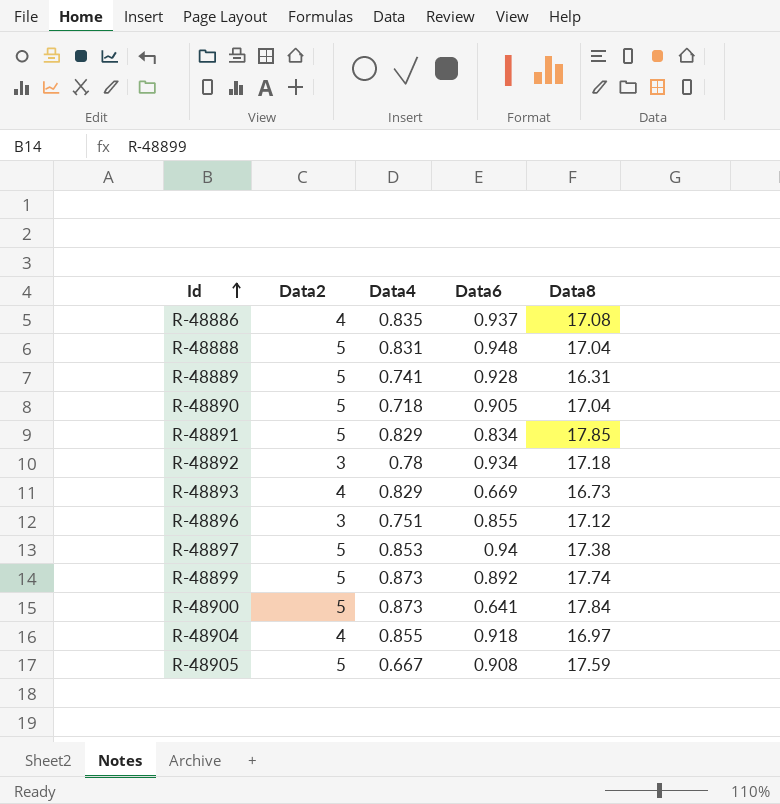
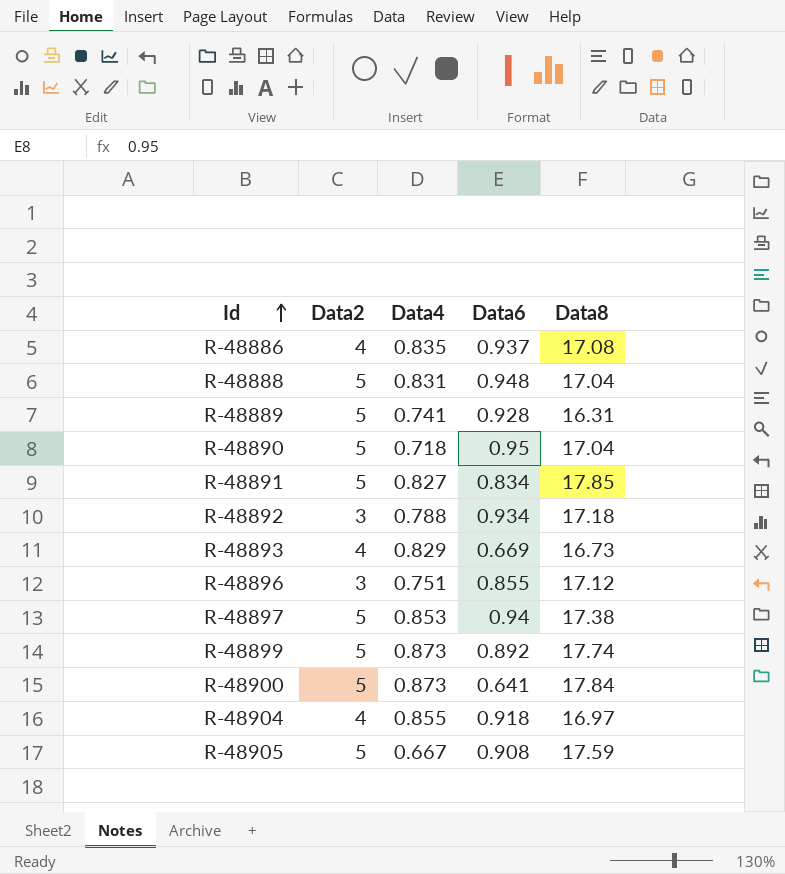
R-48890 | Data6: 0.905 -> 0.95
R-48891 | Data4: 0.829 -> 0.827
R-48892 | Data4: 0.78 -> 0.788

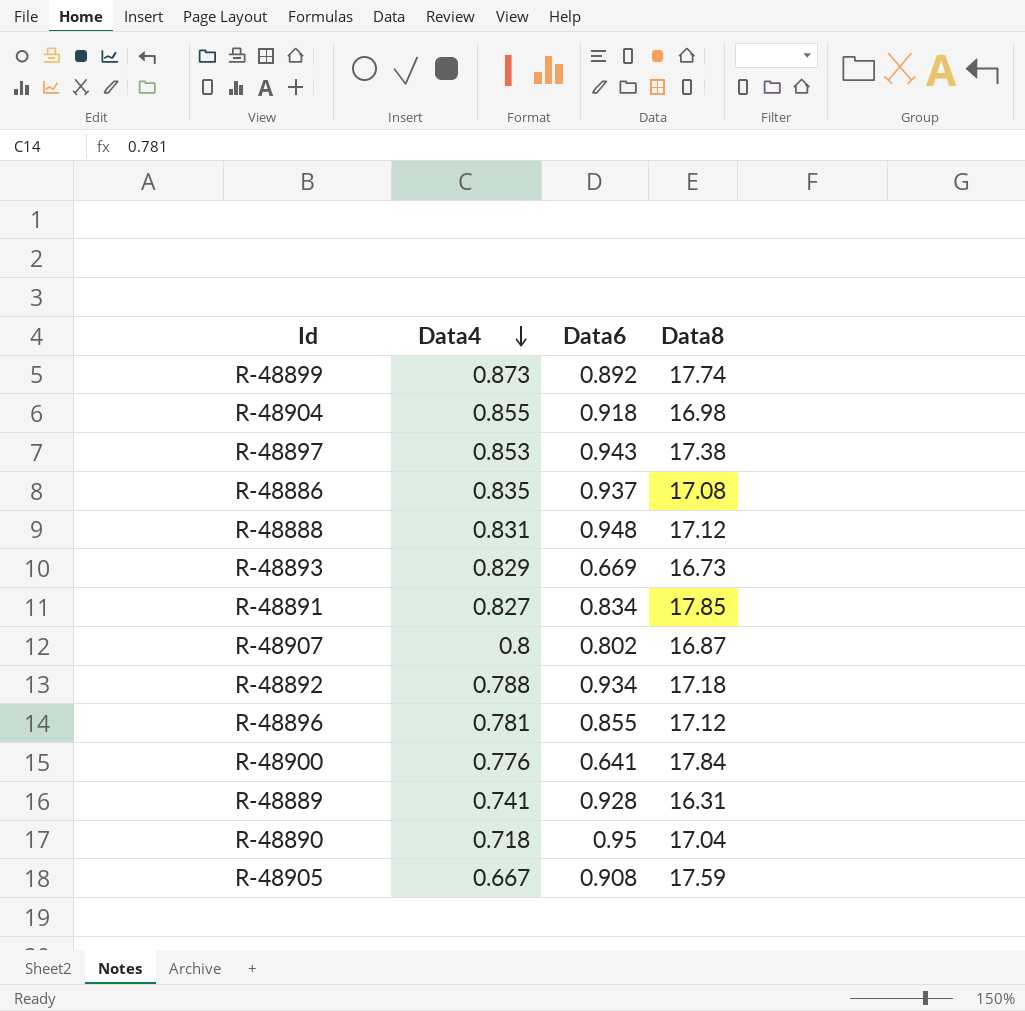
row order: Id ascending -> Data4 descending
column Data2 | position: 2 -> none
R-48904 | Data8: 16.97 -> 16.98
R-48897 | Data6: 0.94 -> 0.943
R-48888 | Data8: 17.04 -> 17.12
row R-48907: none -> 0.8 | 0.802 | 16.87
R-48896 | Data4: 0.751 -> 0.781
R-48900 | Data4: 0.873 -> 0.776

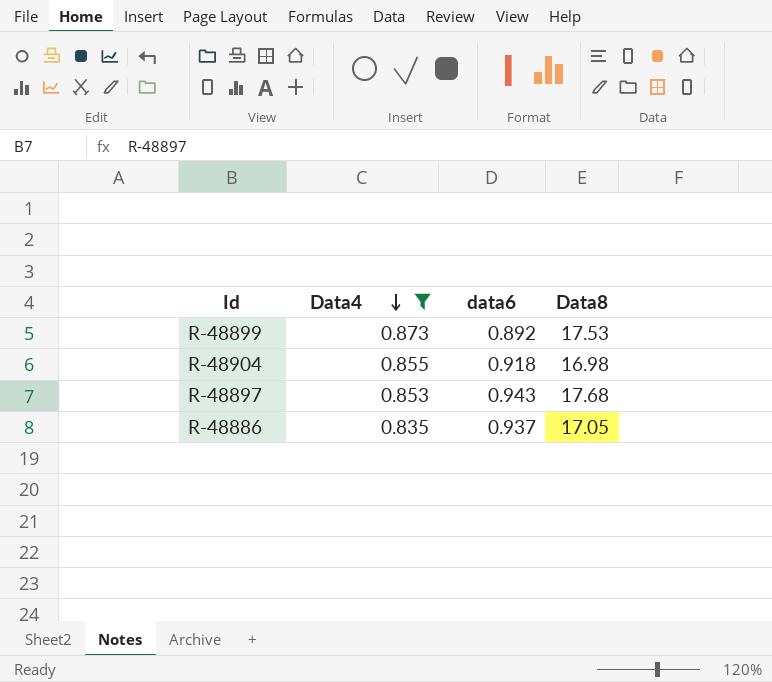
filter: none -> Data4 >= 0.835
column name: Data6 -> data6
R-48899 | Data8: 17.74 -> 17.53
R-48897 | Data8: 17.38 -> 17.68
R-48886 | Data8: 17.08 -> 17.05

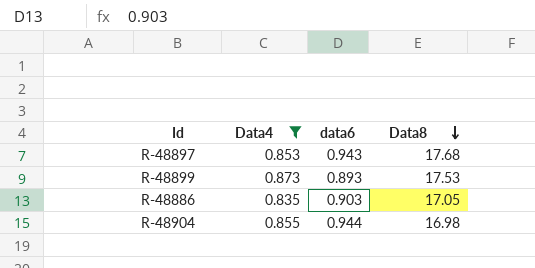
row order: Data4 descending -> Data8 descending
R-48899 | data6: 0.892 -> 0.893
R-48886 | data6: 0.937 -> 0.903
R-48904 | data6: 0.918 -> 0.944

